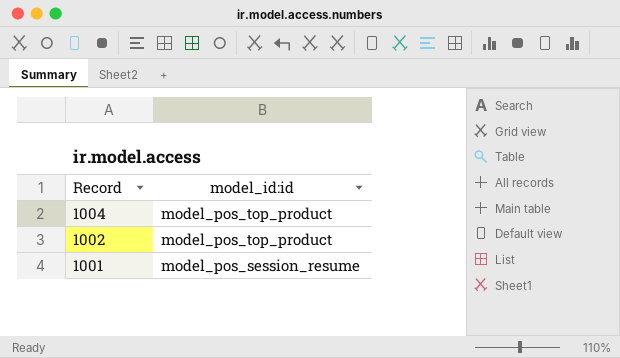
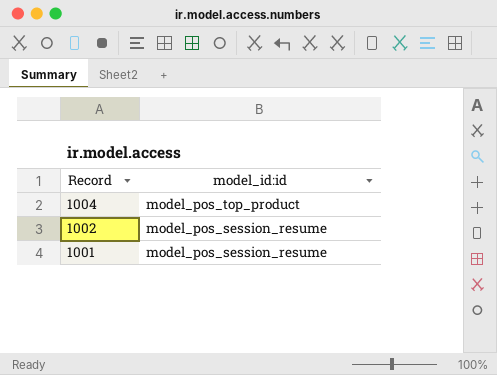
1002 | model_id:id: model_pos_top_product -> model_pos_session_resume

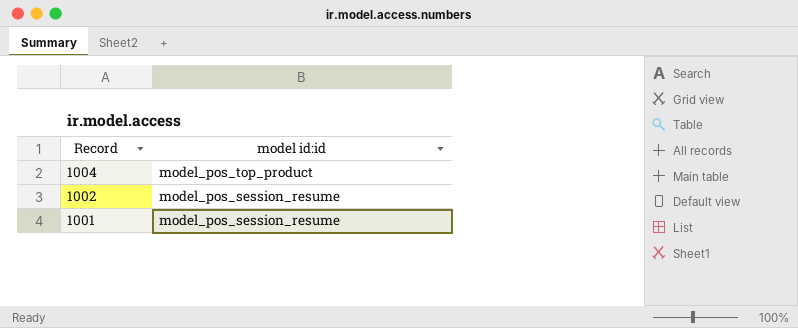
column name: model_id:id -> model id:id

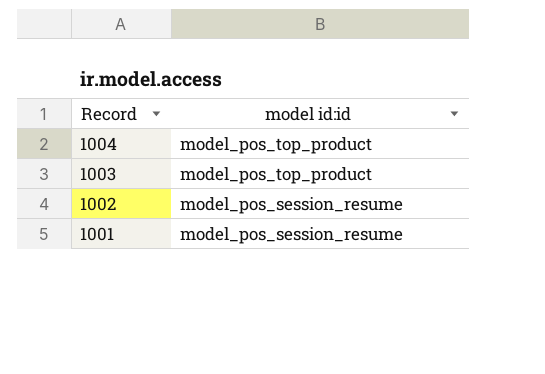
row 1003: none -> model_pos_top_product

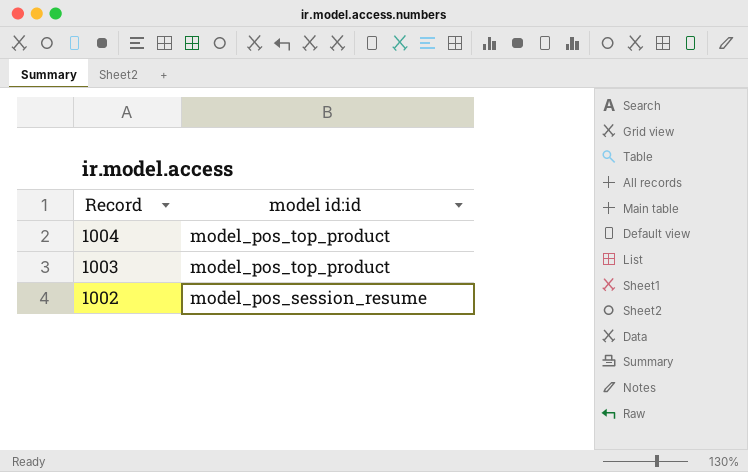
row 1001: model_pos_session_resume -> none

